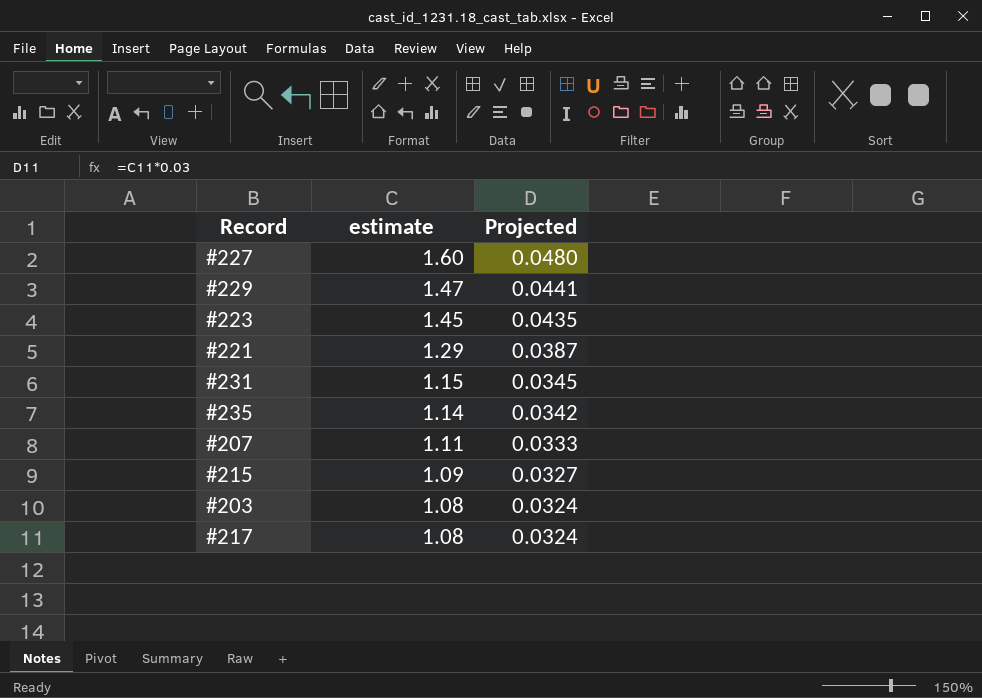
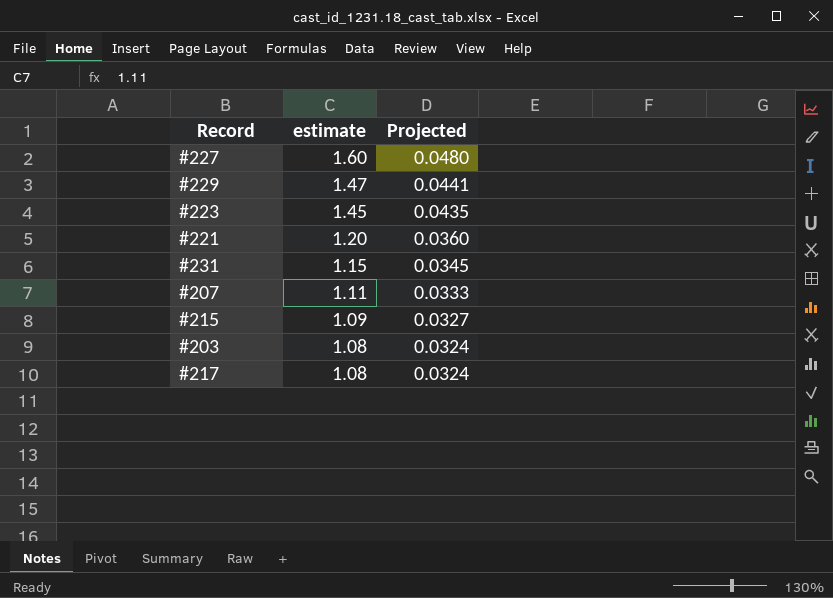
row #235: 1.14 | 0.0342 -> none
#221 | estimate: 1.29 -> 1.20
#221 | Projected: 0.0387 -> 0.0360

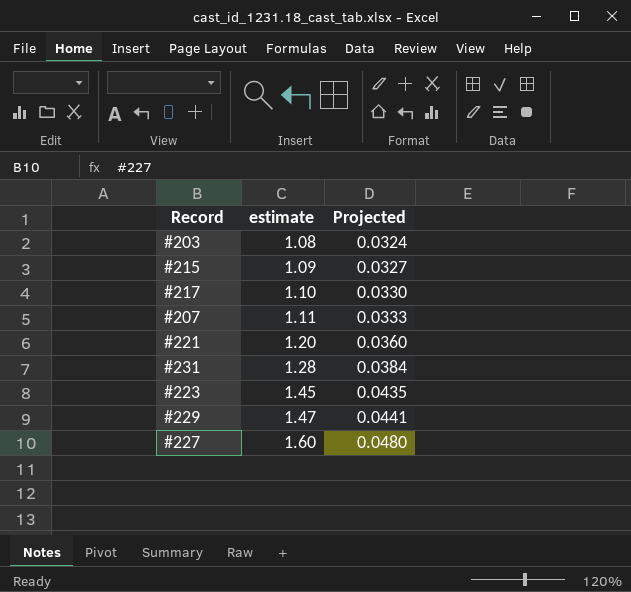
row order: estimate descending -> estimate ascending
#217 | estimate: 1.08 -> 1.10
#217 | Projected: 0.0324 -> 0.0330
#231 | estimate: 1.15 -> 1.28
#231 | Projected: 0.0345 -> 0.0384

